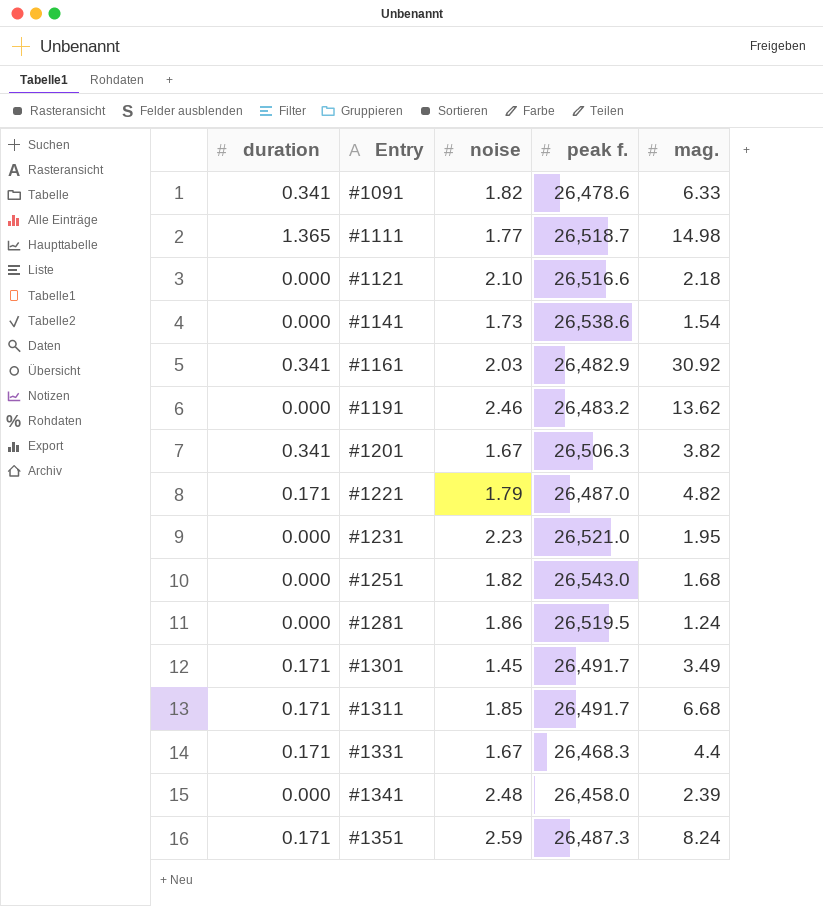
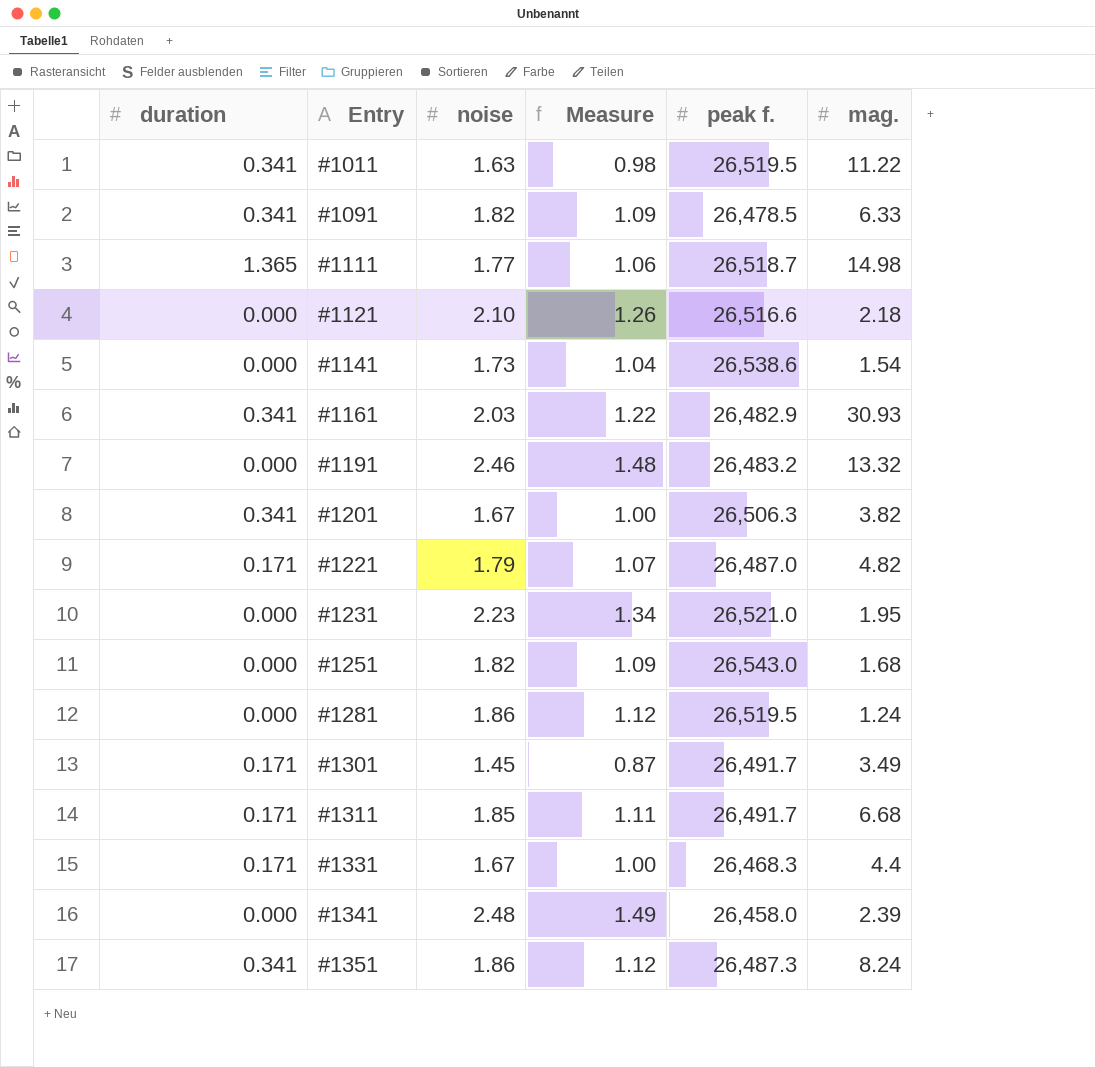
column Measure | formula: none -> [noise] * 0.6
row #1011: none -> 0.341 | 1.63 | 0.98 | 26,519.5 | 11.22
#1091 | peak f.: 26,478.6 -> 26,478.5
#1161 | mag.: 30.92 -> 30.93
#1191 | mag.: 13.62 -> 13.32
#1351 | duration: 0.171 -> 0.341
#1351 | noise: 2.59 -> 1.86

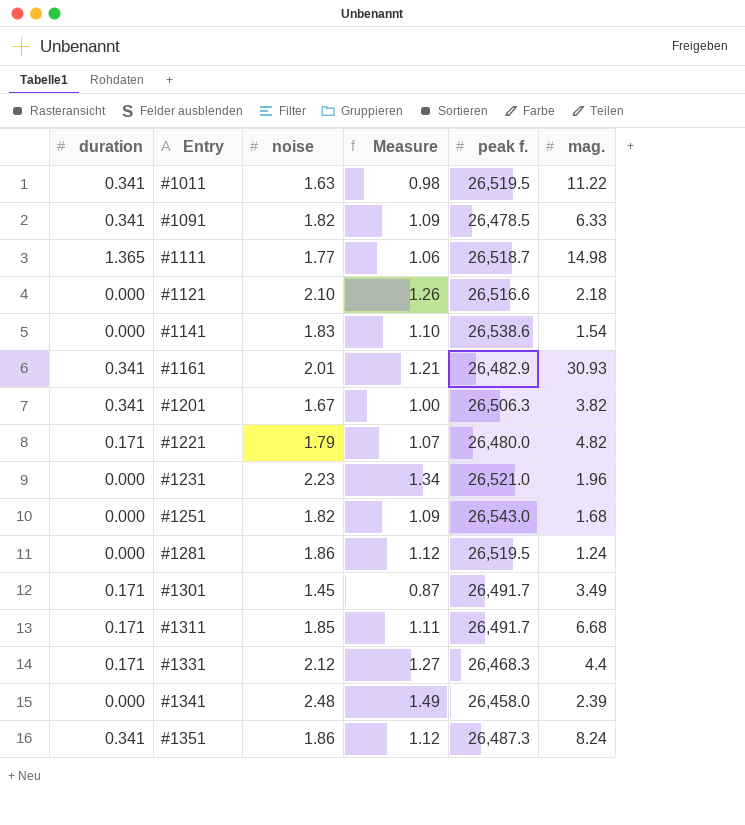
row #1191: 0.000 | 2.46 | 1.48 | 26,483.2 | 13.32 -> none
#1141 | noise: 1.73 -> 1.83
#1141 | Measure: 1.04 -> 1.10
#1161 | noise: 2.03 -> 2.01
#1161 | Measure: 1.22 -> 1.21
#1221 | peak f.: 26,487.0 -> 26,480.0
#1231 | mag.: 1.95 -> 1.96
#1331 | noise: 1.67 -> 2.12
#1331 | Measure: 1.00 -> 1.27

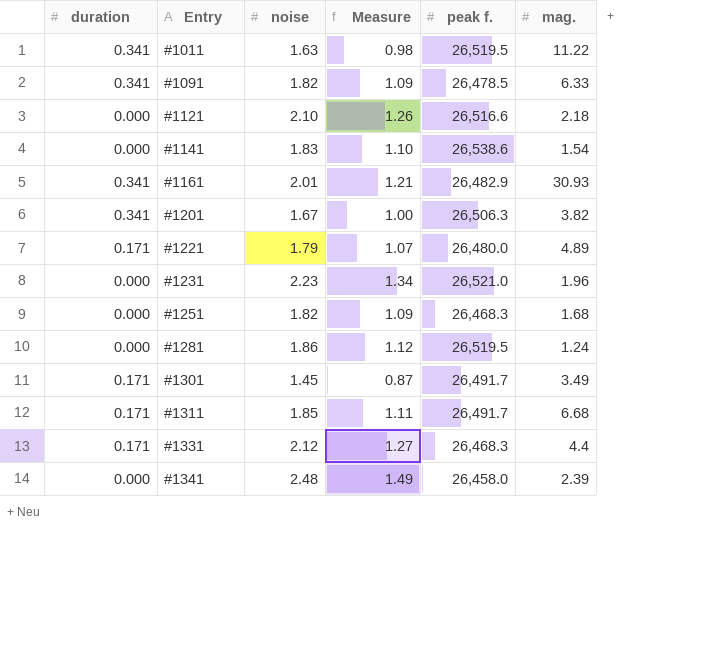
row #1111: 1.365 | 1.77 | 1.06 | 26,518.7 | 14.98 -> none
row #1351: 0.341 | 1.86 | 1.12 | 26,487.3 | 8.24 -> none
#1221 | mag.: 4.82 -> 4.89
#1251 | peak f.: 26,543.0 -> 26,468.3

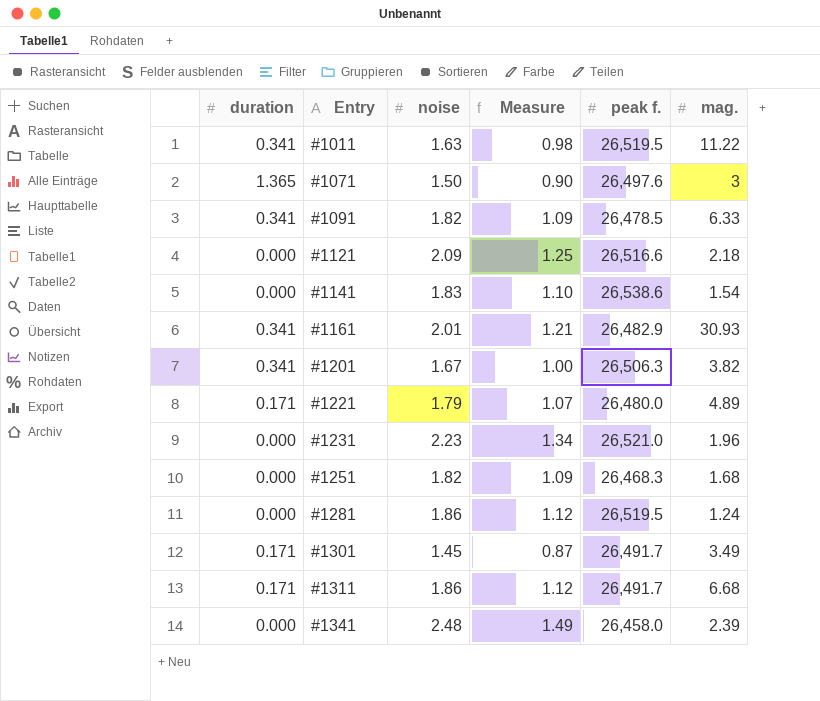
row #1331: 0.171 | 2.12 | 1.27 | 26,468.3 | 4.4 -> none
row #1071: none -> 1.365 | 1.50 | 0.90 | 26,497.6 | 3
#1121 | noise: 2.10 -> 2.09
#1121 | Measure: 1.26 -> 1.25
#1311 | noise: 1.85 -> 1.86
#1311 | Measure: 1.11 -> 1.12

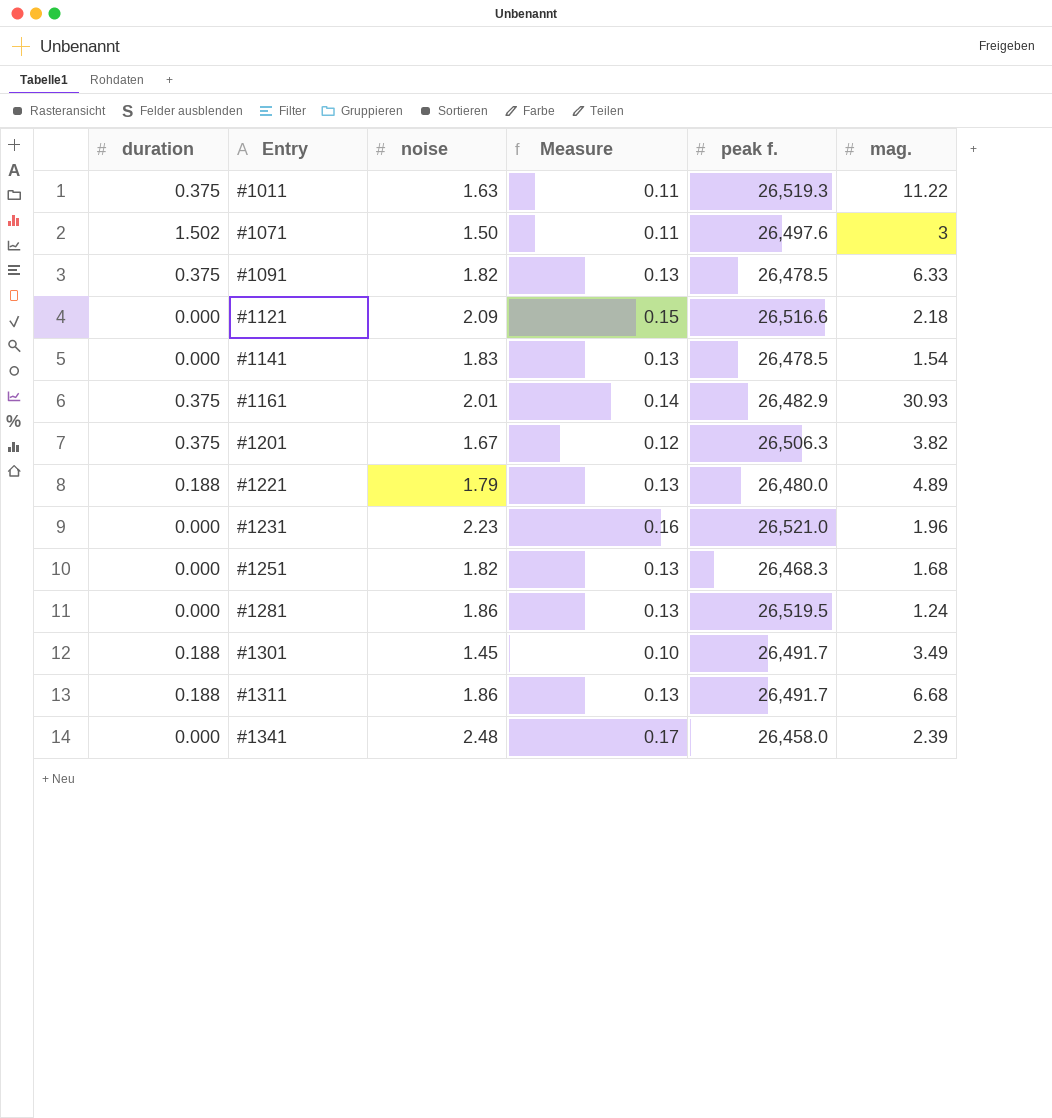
column Measure | formula: [noise] * 0.6 -> [noise] * 0.07
#1011 | duration: 0.341 -> 0.375
#1011 | peak f.: 26,519.5 -> 26,519.3
#1071 | duration: 1.365 -> 1.502
#1091 | duration: 0.341 -> 0.375
#1141 | peak f.: 26,538.6 -> 26,478.5
#1161 | duration: 0.341 -> 0.375
#1201 | duration: 0.341 -> 0.375
#1221 | duration: 0.171 -> 0.188
#1301 | duration: 0.171 -> 0.188
#1311 | duration: 0.171 -> 0.188

